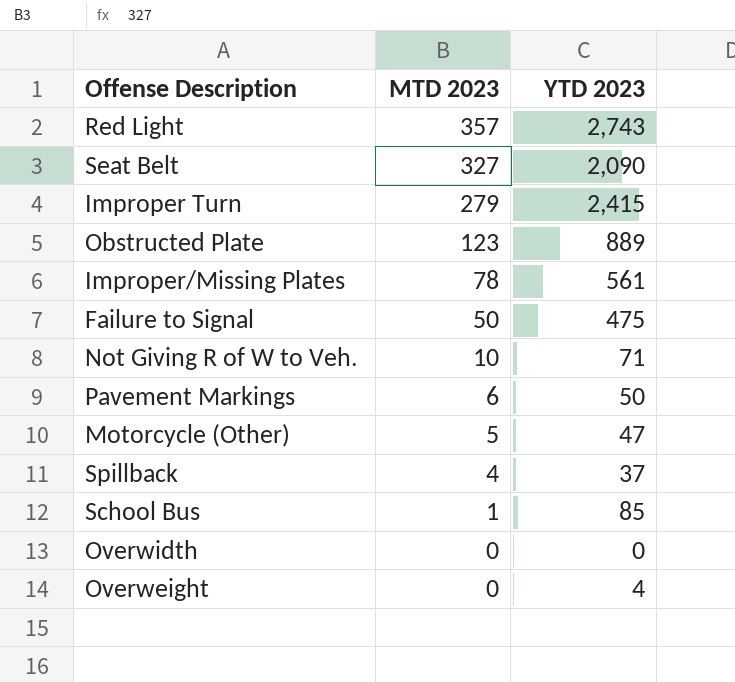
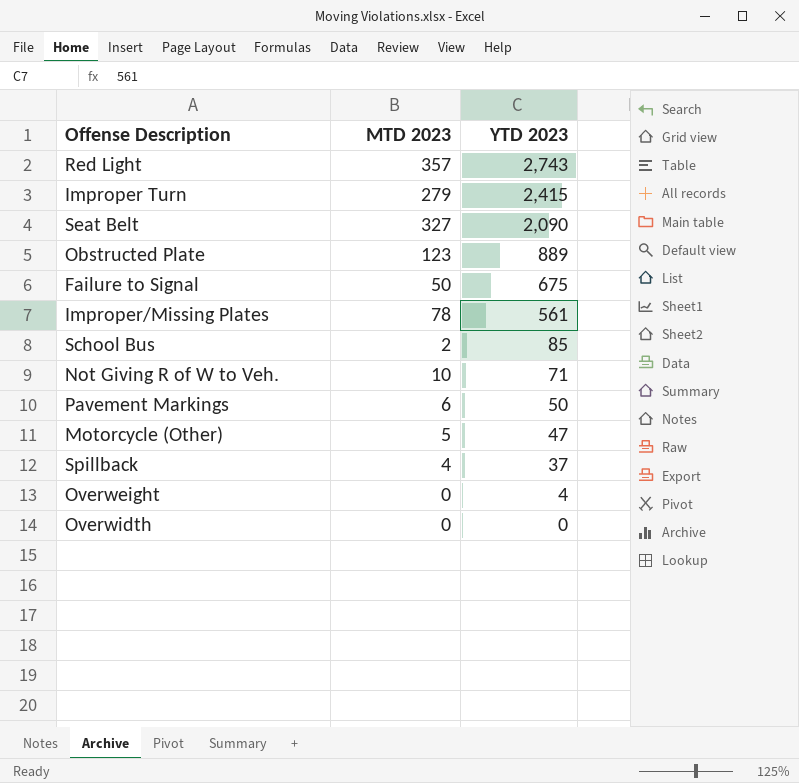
row order: MTD 2023 descending -> YTD 2023 descending
Failure to Signal | YTD 2023: 475 -> 675
School Bus | MTD 2023: 1 -> 2

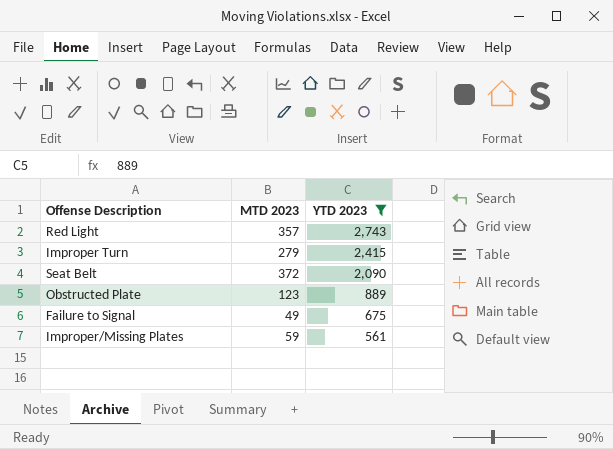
filter: none -> YTD 2023 >= 561
Seat Belt | MTD 2023: 327 -> 372
Failure to Signal | MTD 2023: 50 -> 49
Improper/Missing Plates | MTD 2023: 78 -> 59

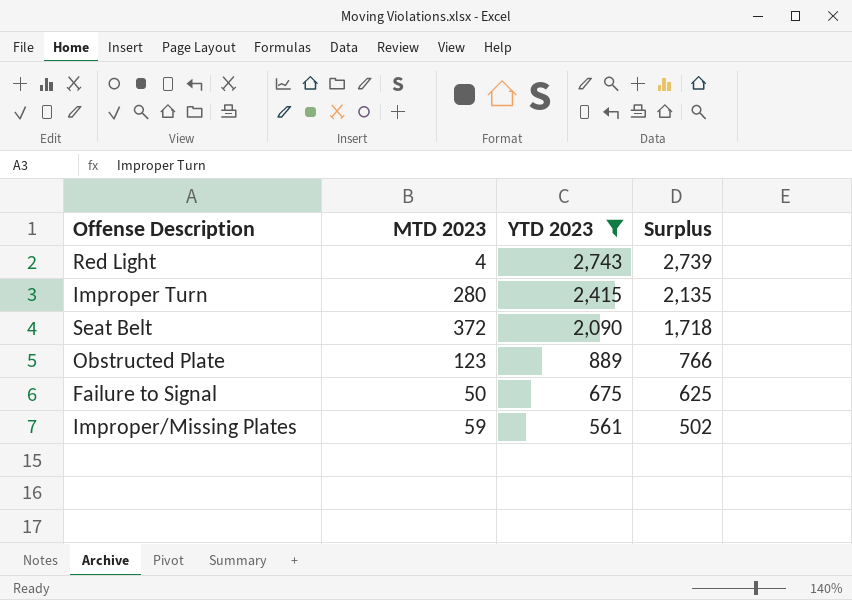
column Surplus | formula: none -> [YTD 2023] - [MTD 2023]
Red Light | MTD 2023: 357 -> 4
Improper Turn | MTD 2023: 279 -> 280
Failure to Signal | MTD 2023: 49 -> 50

